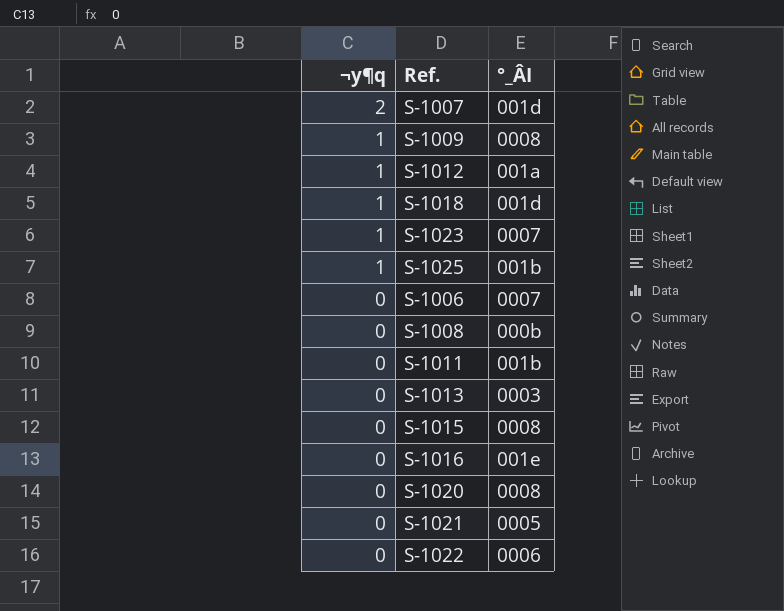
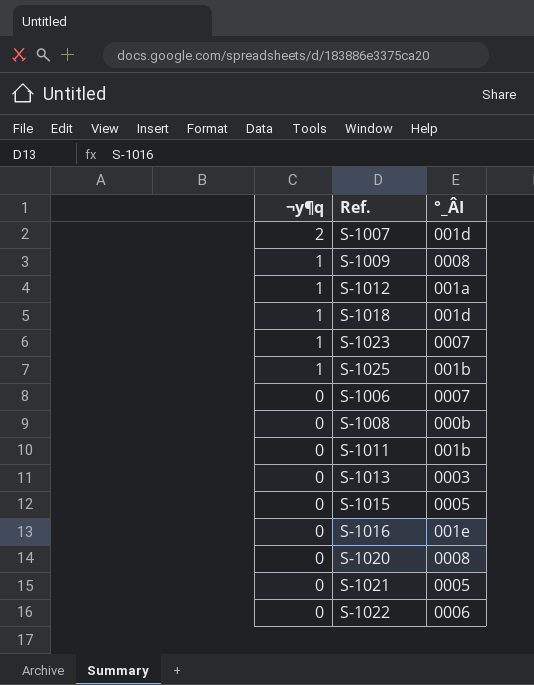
S-1015 | °_ÂI: 0008 -> 0005

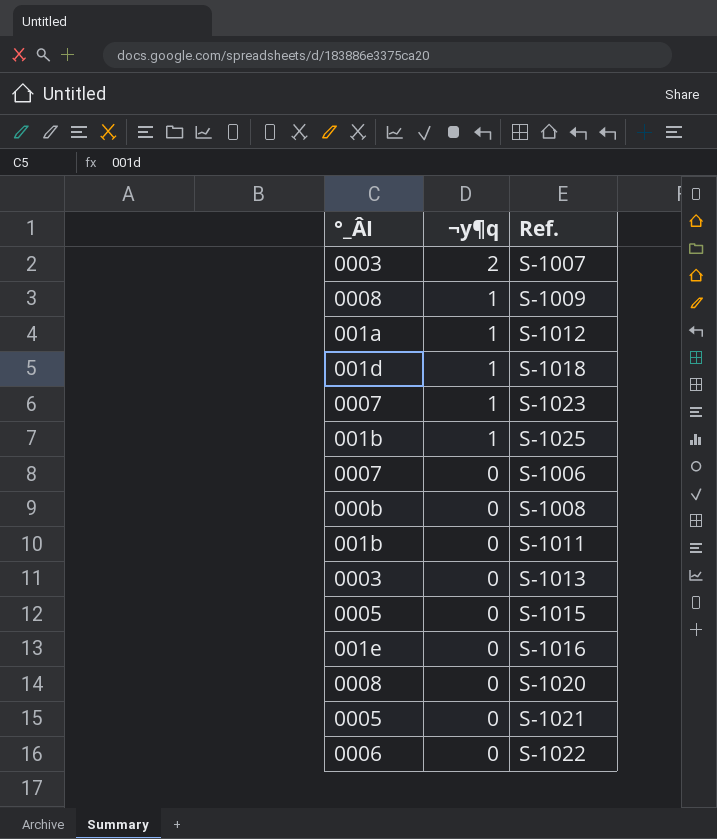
column °_ÂI | position: 3 -> 1
S-1007 | °_ÂI: 001d -> 0003

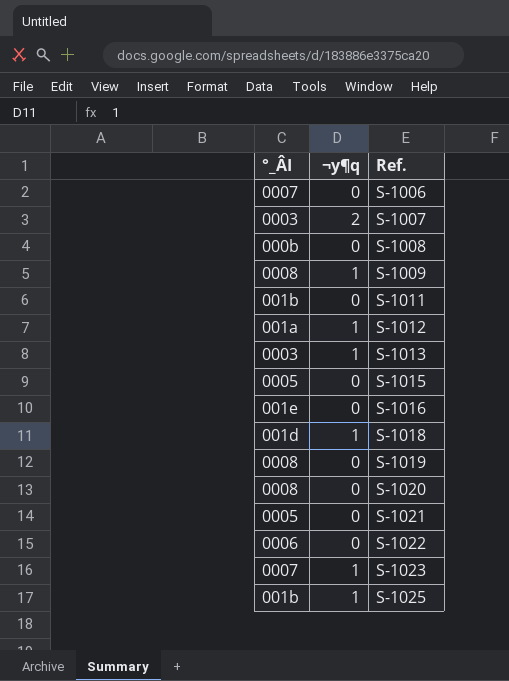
row order: ¬y¶q descending -> Ref. ascending
S-1013 | ¬y¶q: 0 -> 1
row S-1019: none -> 0008 | 0

